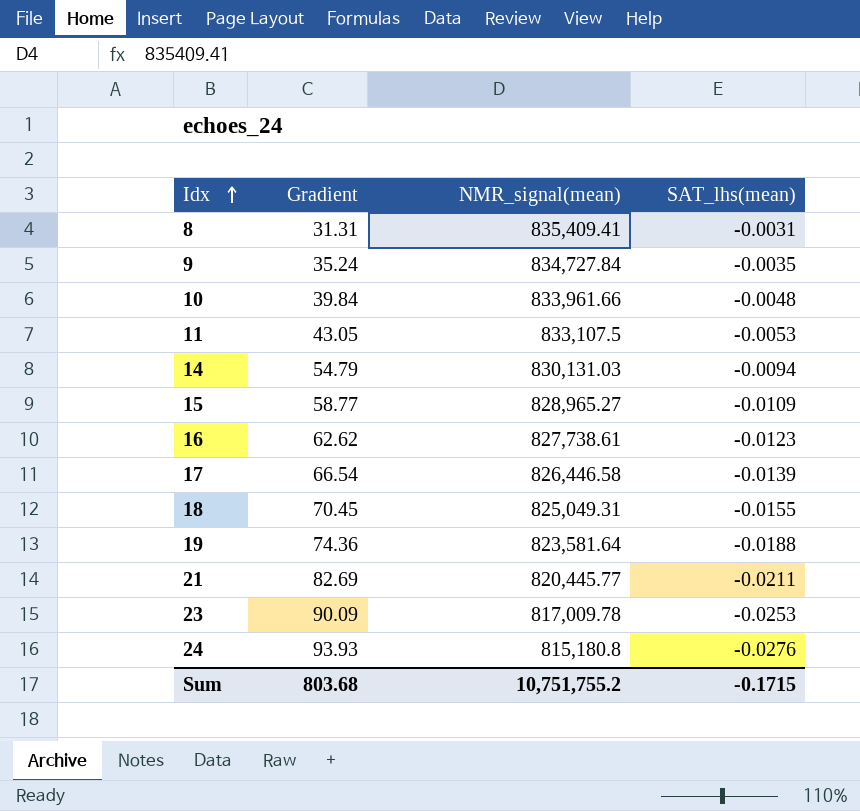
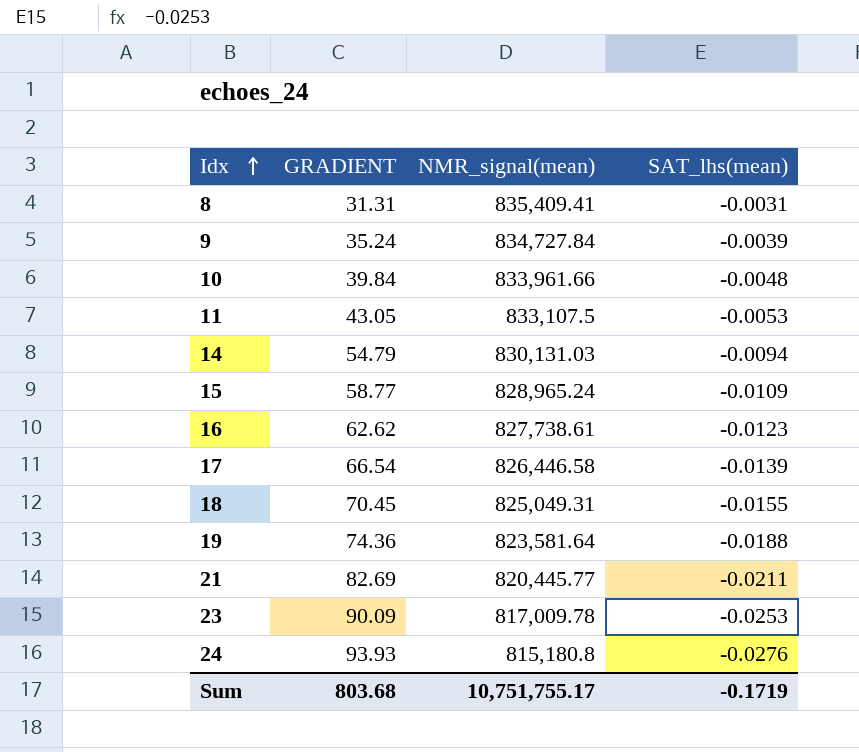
column name: Gradient -> GRADIENT
9 | SAT_lhs(mean): -0.0035 -> -0.0039
15 | NMR_signal(mean): 828,965.27 -> 828,965.24
Sum | NMR_signal(mean): 10,751,755.2 -> 10,751,755.17
Sum | SAT_lhs(mean): -0.1715 -> -0.1719

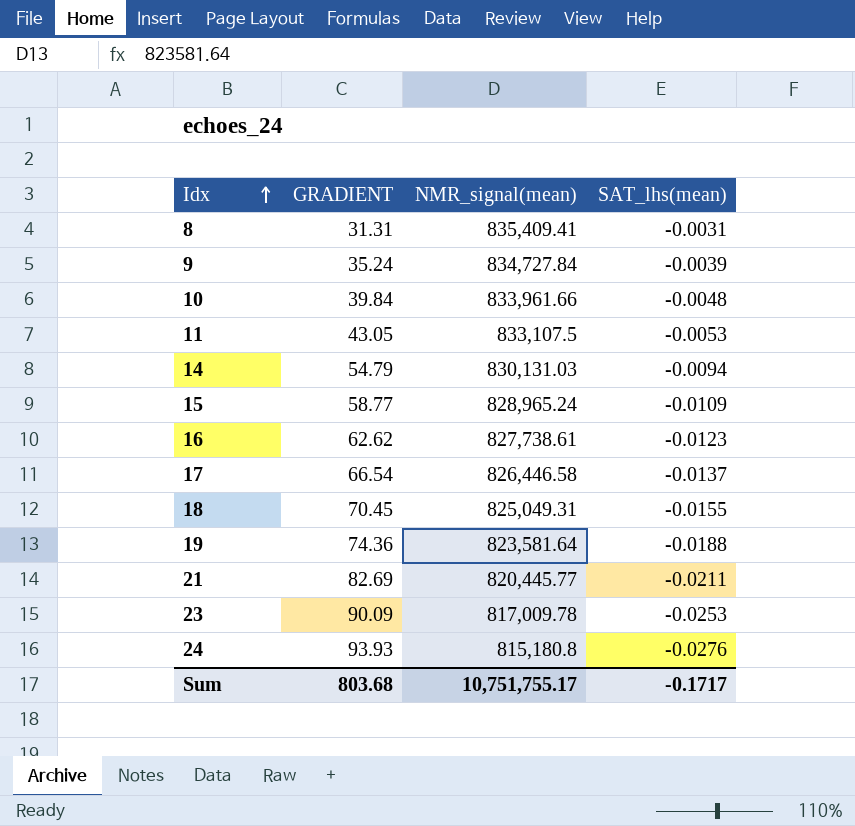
17 | SAT_lhs(mean): -0.0139 -> -0.0137
Sum | SAT_lhs(mean): -0.1719 -> -0.1717

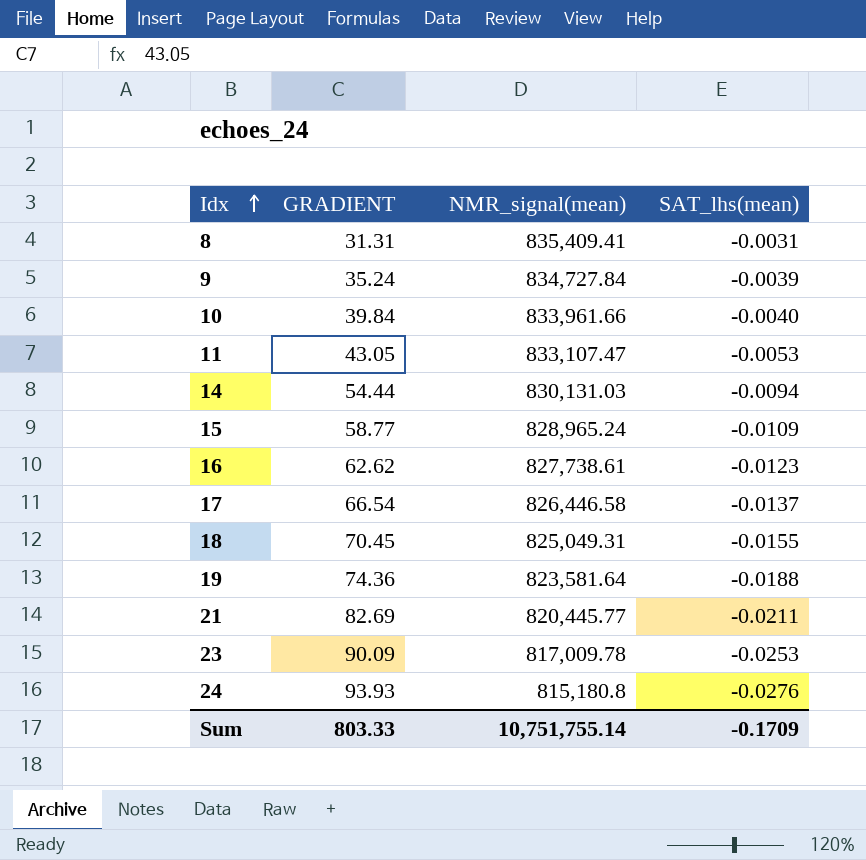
10 | SAT_lhs(mean): -0.0048 -> -0.0040
11 | NMR_signal(mean): 833,107.5 -> 833,107.47
14 | GRADIENT: 54.79 -> 54.44
Sum | GRADIENT: 803.68 -> 803.33
Sum | NMR_signal(mean): 10,751,755.17 -> 10,751,755.14
Sum | SAT_lhs(mean): -0.1717 -> -0.1709

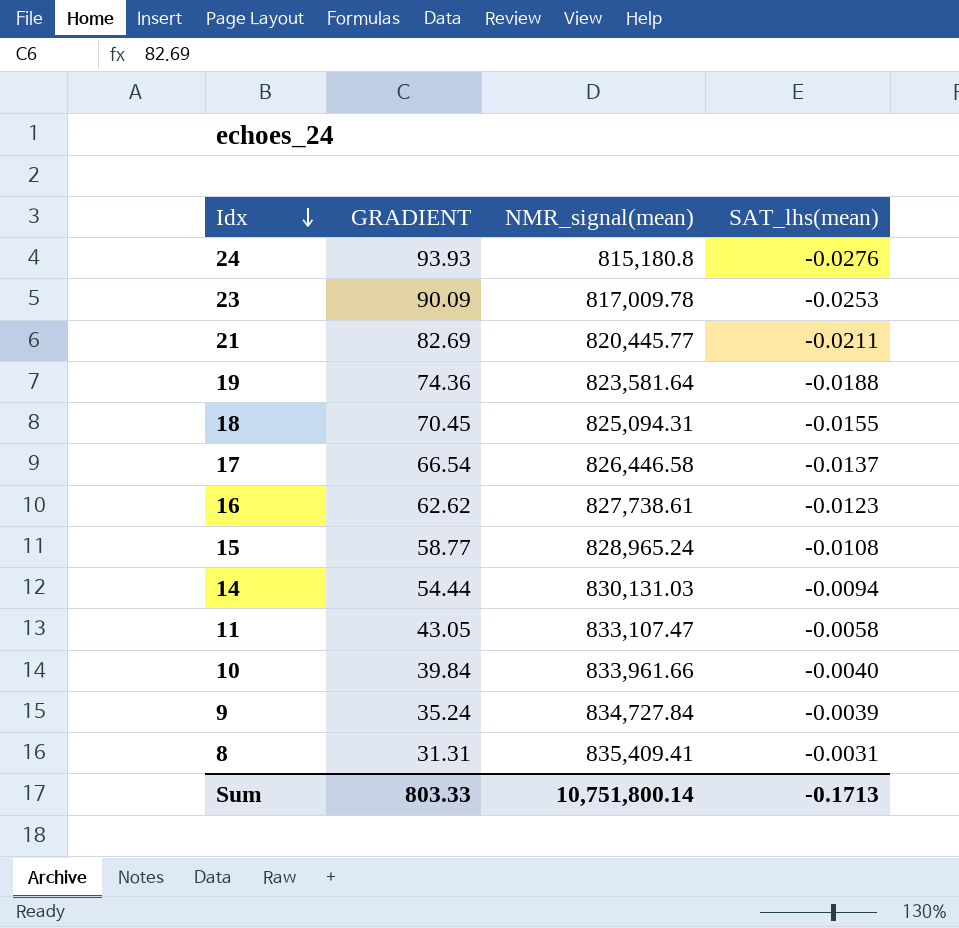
row order: Idx ascending -> Idx descending
18 | NMR_signal(mean): 825,049.31 -> 825,094.31
15 | SAT_lhs(mean): -0.0109 -> -0.0108
11 | SAT_lhs(mean): -0.0053 -> -0.0058
Sum | NMR_signal(mean): 10,751,755.14 -> 10,751,800.14
Sum | SAT_lhs(mean): -0.1709 -> -0.1713

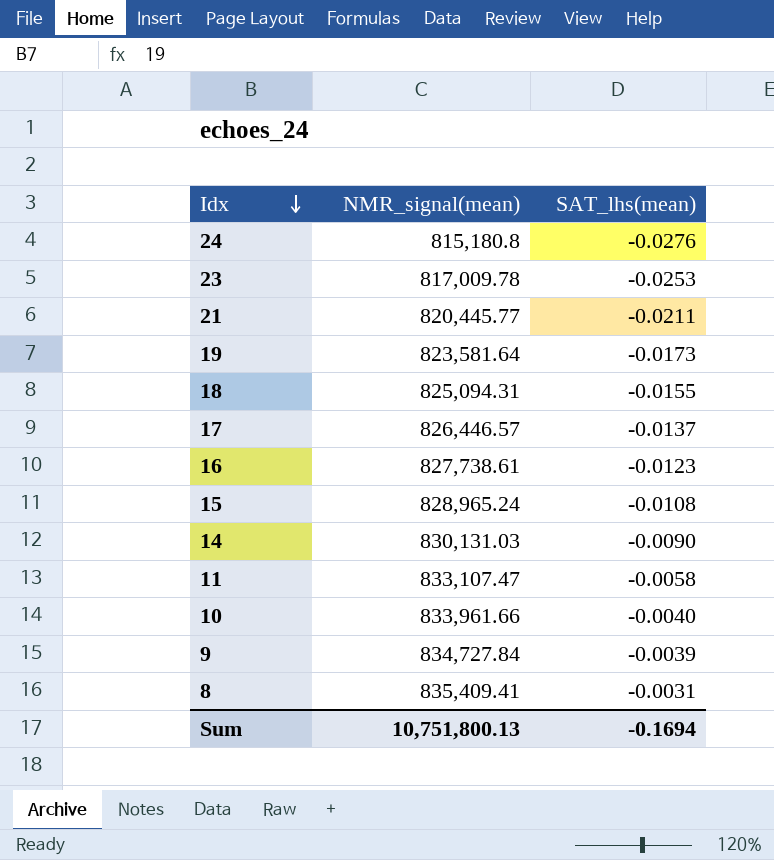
column GRADIENT | position: 2 -> none
19 | SAT_lhs(mean): -0.0188 -> -0.0173
17 | NMR_signal(mean): 826,446.58 -> 826,446.57
14 | SAT_lhs(mean): -0.0094 -> -0.0090
Sum | NMR_signal(mean): 10,751,800.14 -> 10,751,800.13
Sum | SAT_lhs(mean): -0.1713 -> -0.1694

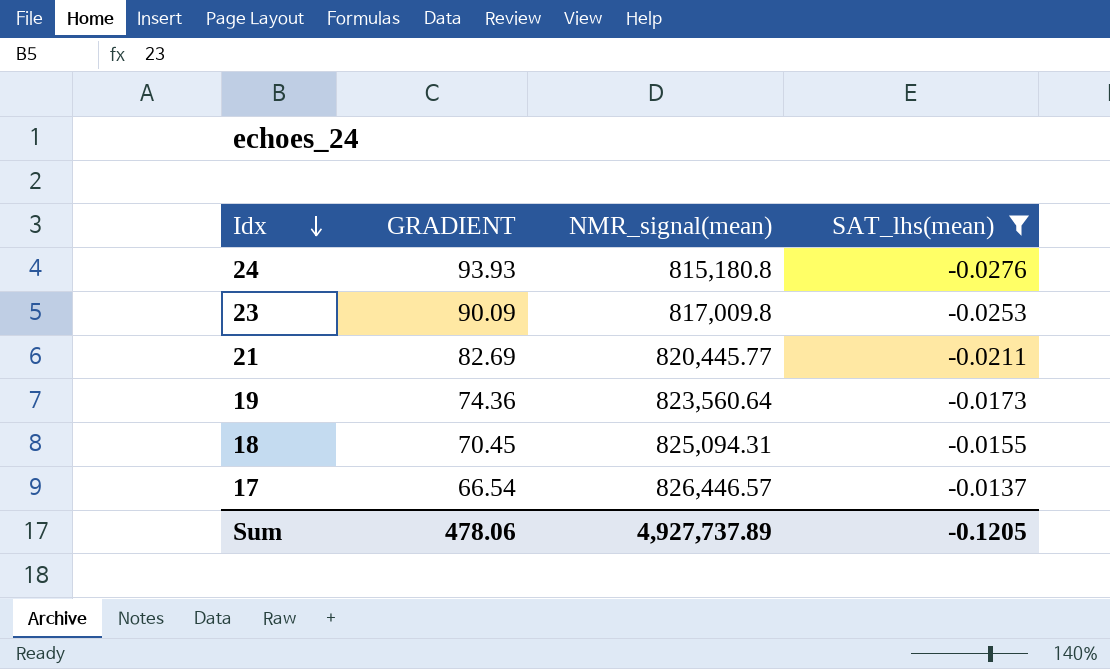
filter: none -> SAT_lhs(mean) <= -0.0137
column GRADIENT | position: none -> 2
23 | NMR_signal(mean): 817,009.78 -> 817,009.8
19 | NMR_signal(mean): 823,581.64 -> 823,560.64
Sum | NMR_signal(mean): 10,751,800.13 -> 4,927,737.89
Sum | SAT_lhs(mean): -0.1694 -> -0.1205

